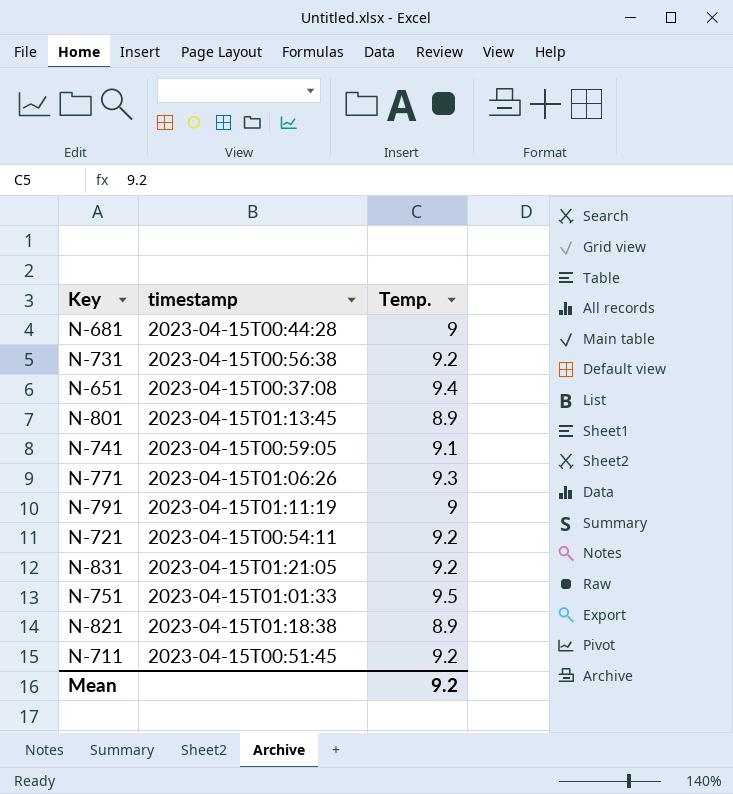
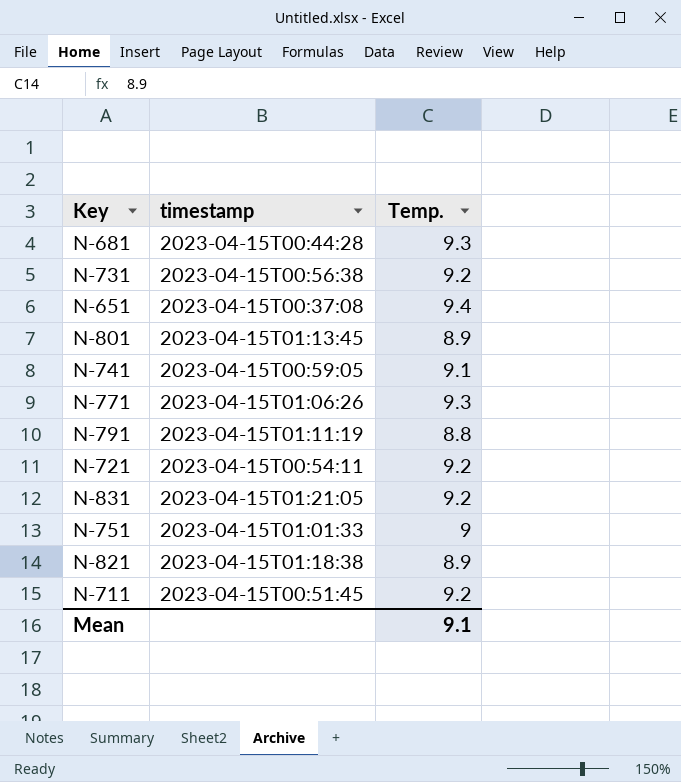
N-681 | Temp.: 9 -> 9.3
N-791 | Temp.: 9 -> 8.8
N-751 | Temp.: 9.5 -> 9
Mean | Temp.: 9.2 -> 9.1

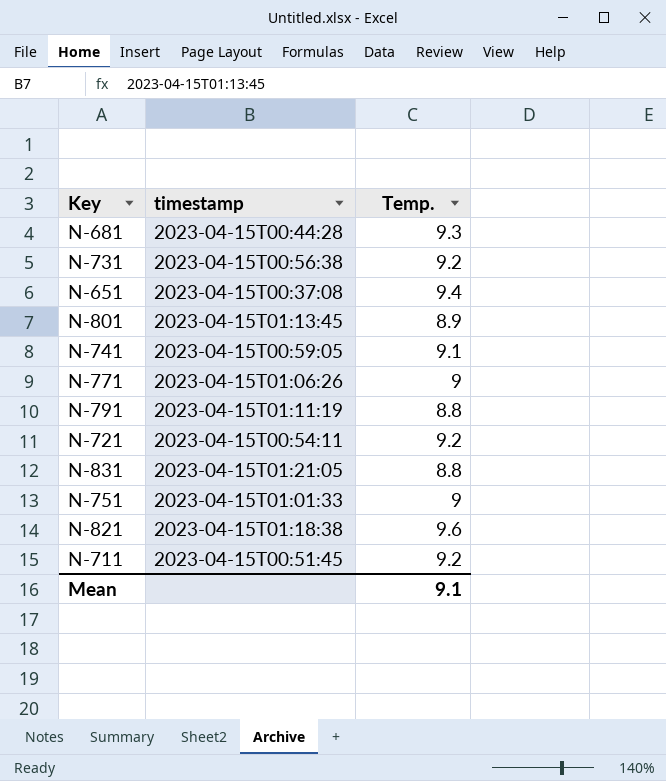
N-771 | Temp.: 9.3 -> 9
N-831 | Temp.: 9.2 -> 8.8
N-821 | Temp.: 8.9 -> 9.6

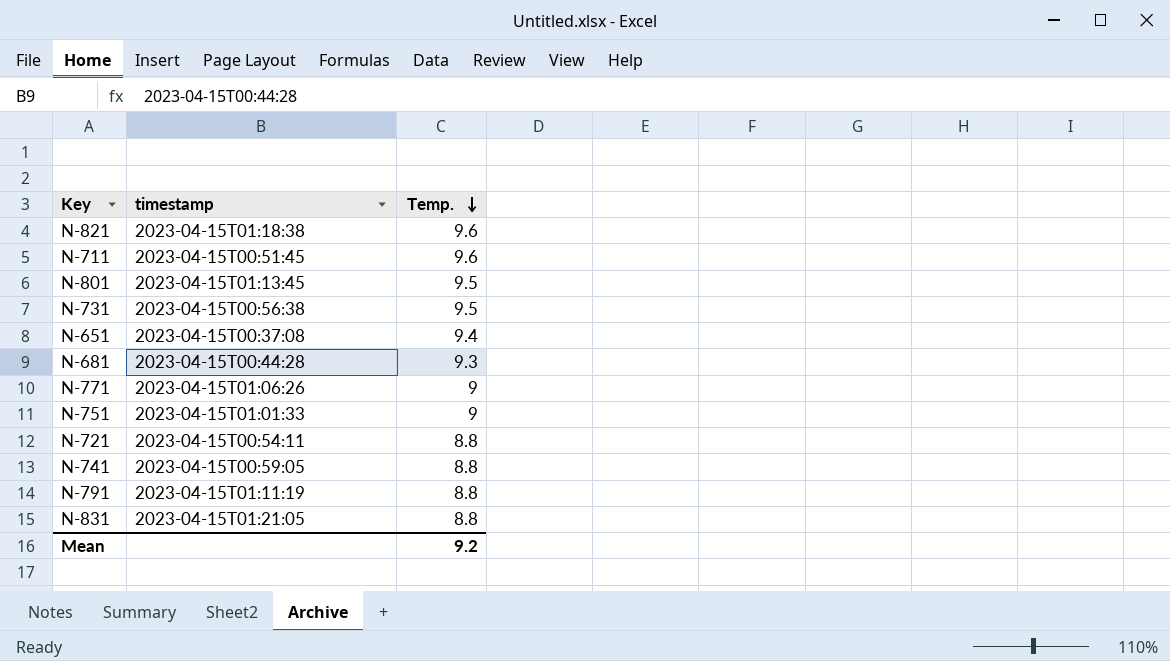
row order: none -> Temp. descending
N-711 | Temp.: 9.2 -> 9.6
N-801 | Temp.: 8.9 -> 9.5
N-731 | Temp.: 9.2 -> 9.5
N-721 | Temp.: 9.2 -> 8.8
N-741 | Temp.: 9.1 -> 8.8
Mean | Temp.: 9.1 -> 9.2

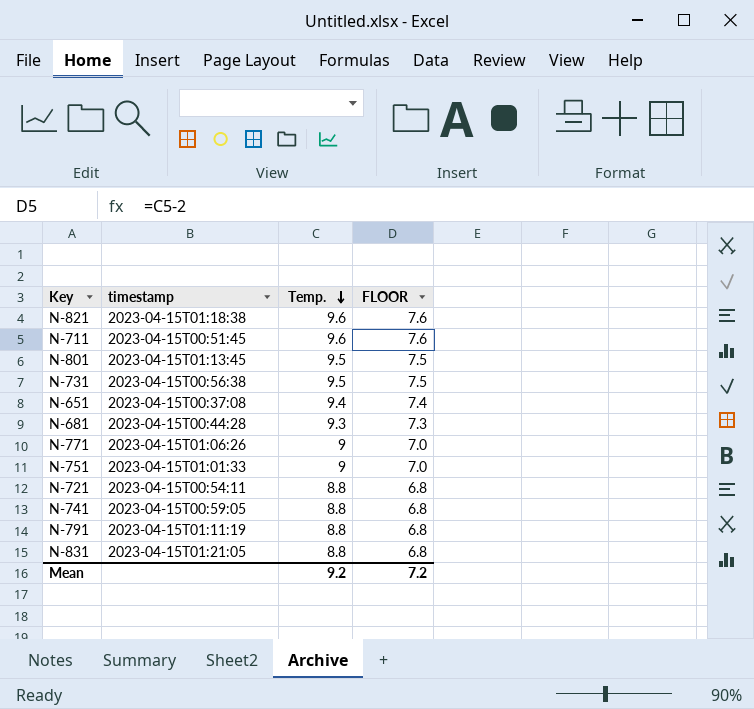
column FLOOR | formula: none -> [Temp.] - 2

